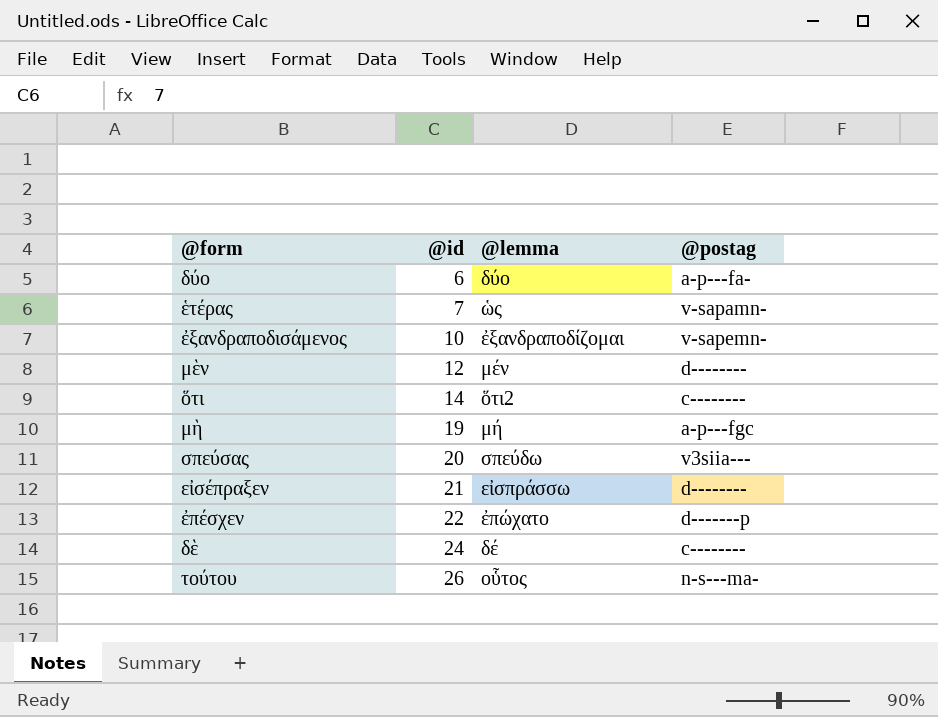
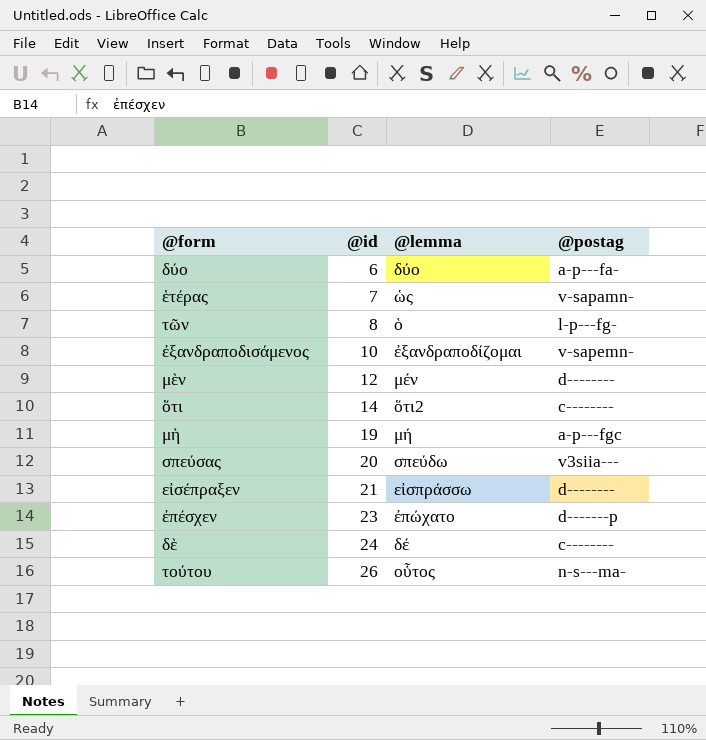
row τῶν: none -> 8 | ὁ | l-p---fg-
ἐπέσχεν | @id: 22 -> 23

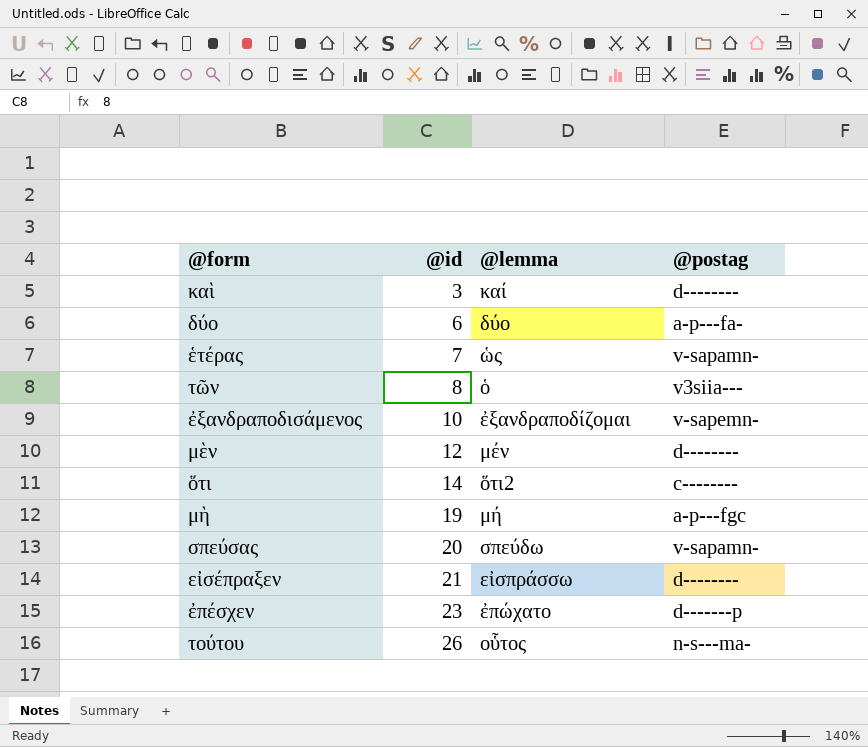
row δὲ: 24 | δέ | c-------- -> none
row καὶ: none -> 3 | καί | d--------
τῶν | @postag: l-p---fg- -> v3siia---
σπεύσας | @postag: v3siia--- -> v-sapamn-

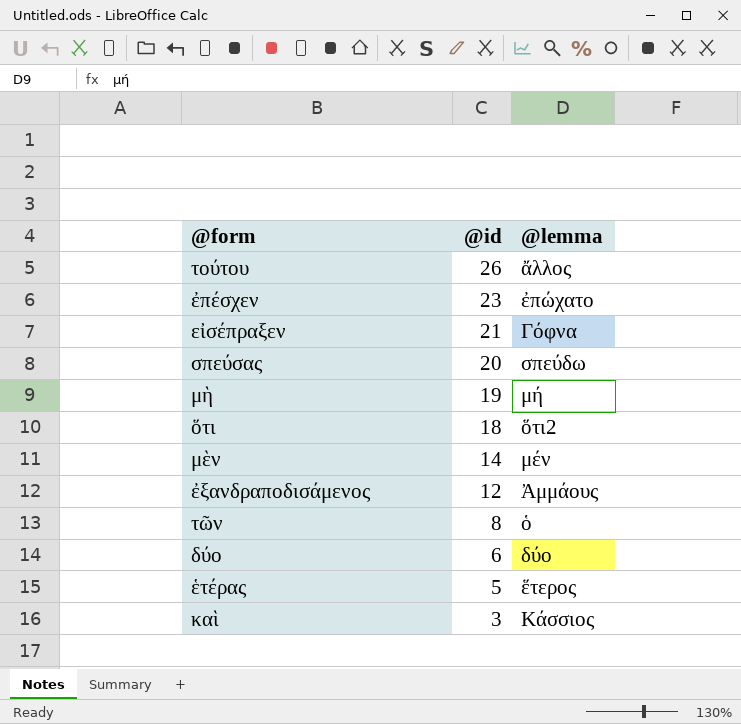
row order: @id ascending -> @id descending
column @postag | position: 4 -> none
τούτου | @lemma: οὗτος -> ἄλλος
εἰσέπραξεν | @lemma: εἰσπράσσω -> Γόφνα
ὅτι | @id: 14 -> 18
μὲν | @id: 12 -> 14
ἐξανδραποδισάμενος | @id: 10 -> 12
ἐξανδραποδισάμενος | @lemma: ἐξανδραποδίζομαι -> Ἀμμάους
ἑτέρας | @id: 7 -> 5
ἑτέρας | @lemma: ὡς -> ἕτερος
καὶ | @lemma: καί -> Κάσσιος

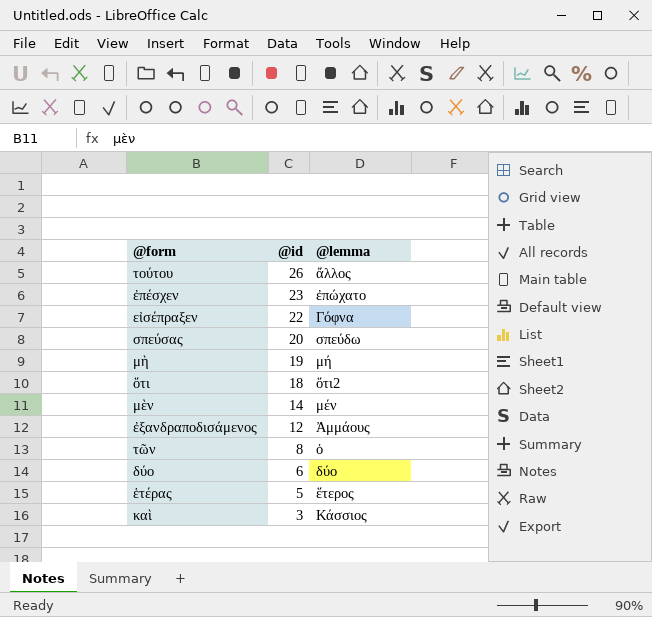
εἰσέπραξεν | @id: 21 -> 22

